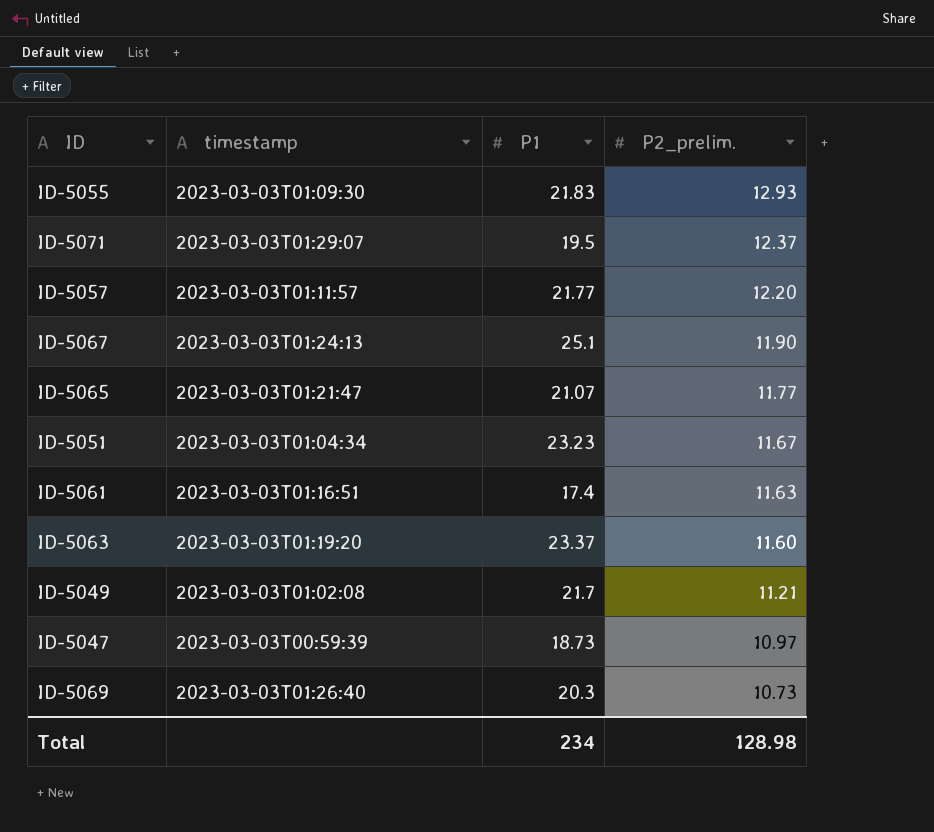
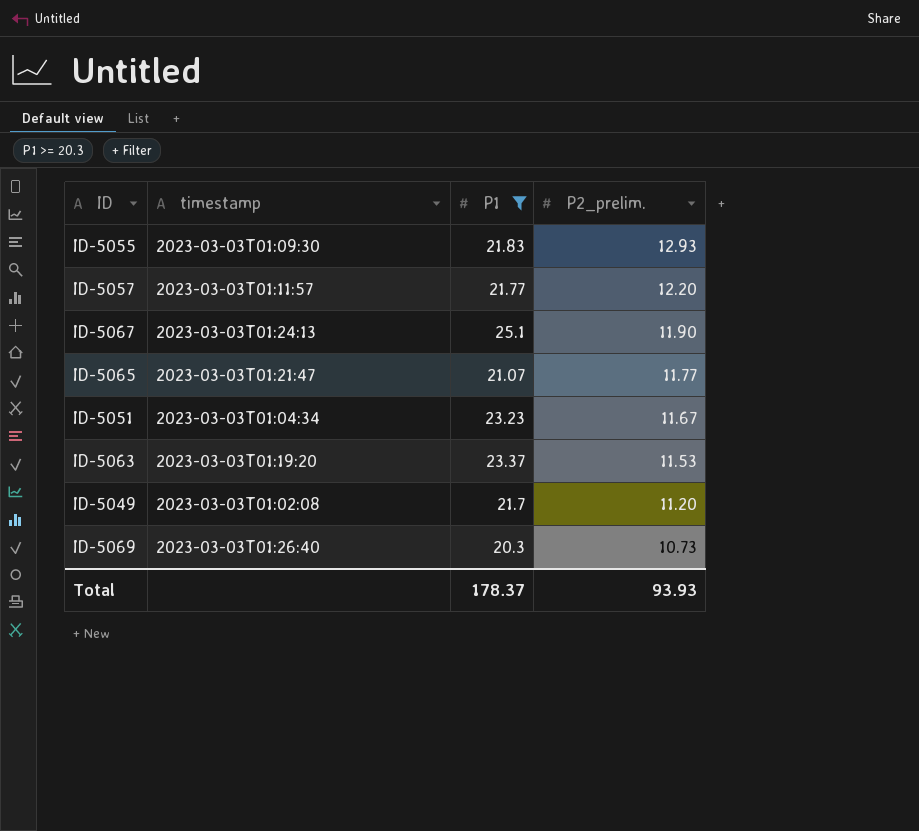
filter: none -> P1 >= 20.3
ID-5063 | P2_prelim.: 11.60 -> 11.53
ID-5049 | P2_prelim.: 11.21 -> 11.20
Total | P1: 234 -> 178.37
Total | P2_prelim.: 128.98 -> 93.93

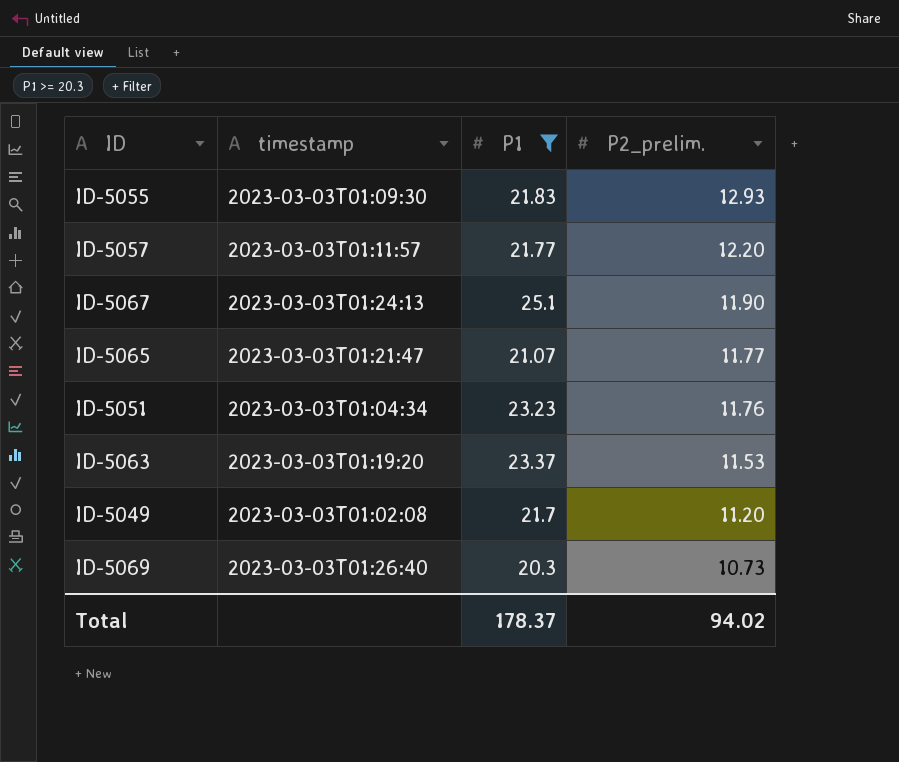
ID-5051 | P2_prelim.: 11.67 -> 11.76
Total | P2_prelim.: 93.93 -> 94.02

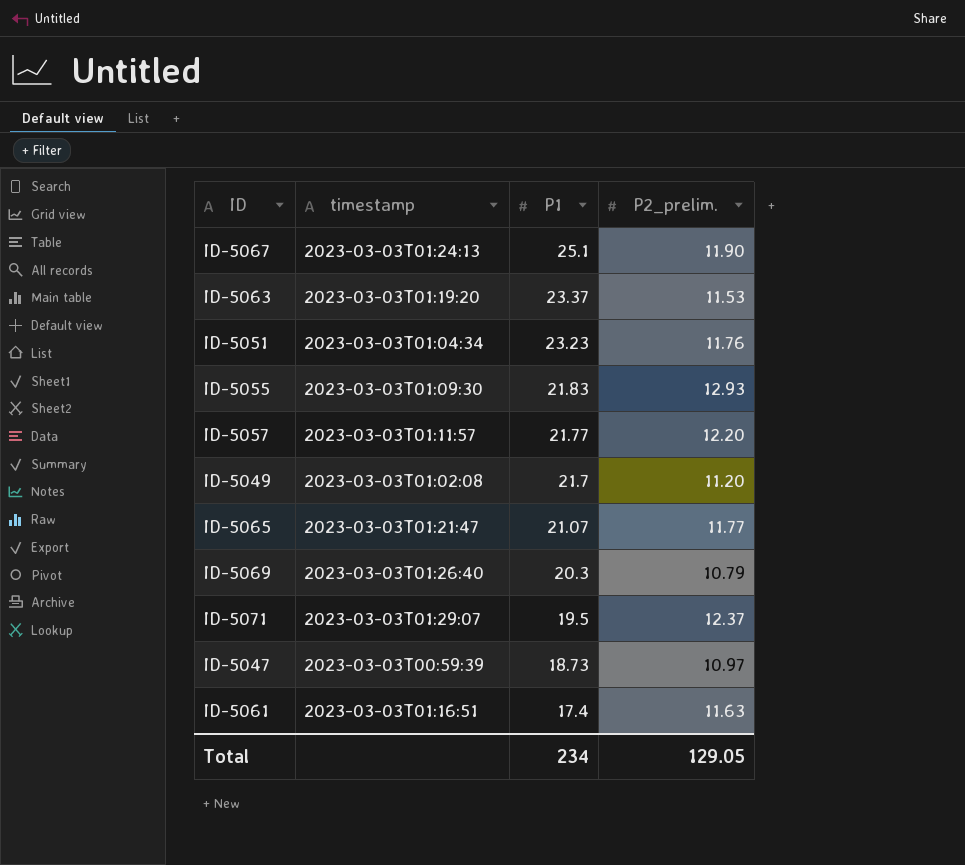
filter: P1 >= 20.3 -> none
row order: P2_prelim. descending -> P1 descending
ID-5069 | P2_prelim.: 10.73 -> 10.79
Total | P1: 178.37 -> 234
Total | P2_prelim.: 94.02 -> 129.05

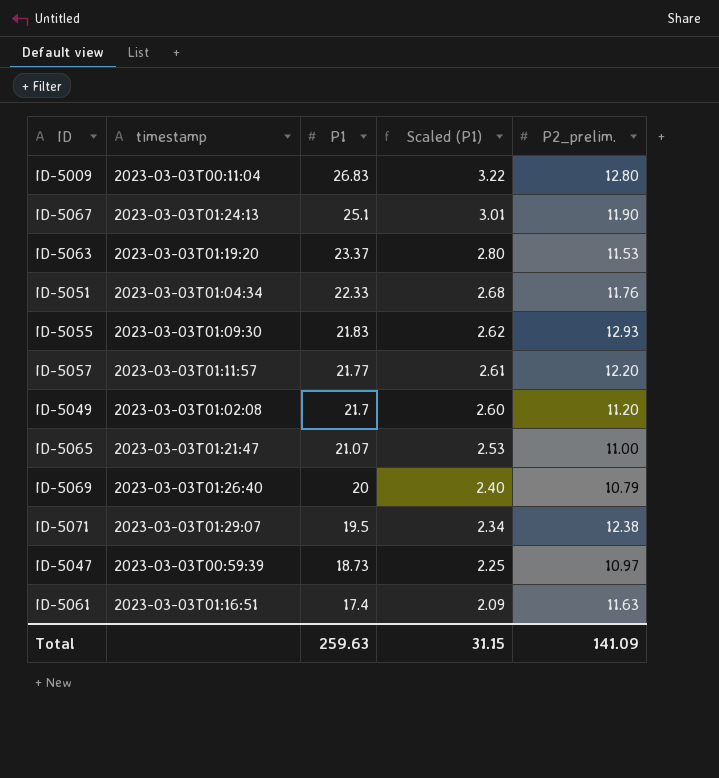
column Scaled (P1) | formula: none -> [P1] * 0.12
row ID-5009: none -> 2023-03-03T00:11:04 | 26.83 | 3.22 | 12.80
ID-5051 | P1: 23.23 -> 22.33
ID-5065 | P2_prelim.: 11.77 -> 11.00
ID-5069 | P1: 20.3 -> 20
ID-5071 | P2_prelim.: 12.37 -> 12.38
Total | P1: 234 -> 259.63
Total | P2_prelim.: 129.05 -> 141.09

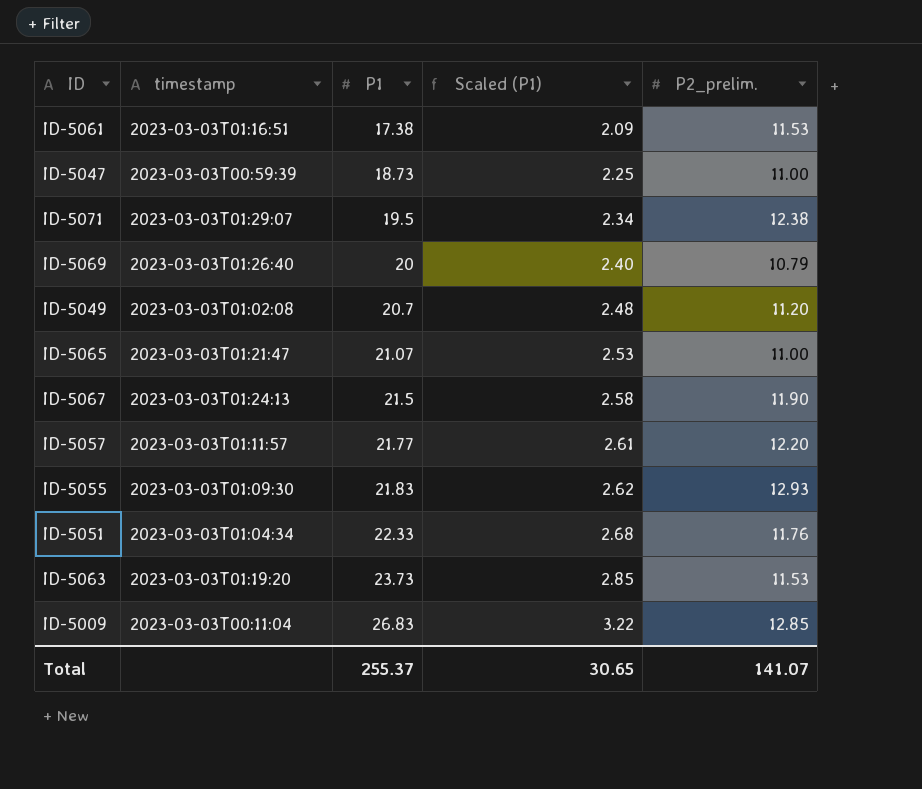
row order: P1 descending -> P1 ascending
ID-5061 | P1: 17.4 -> 17.38
ID-5061 | P2_prelim.: 11.63 -> 11.53
ID-5047 | P2_prelim.: 10.97 -> 11.00
ID-5049 | P1: 21.7 -> 20.7
ID-5049 | Scaled (P1): 2.60 -> 2.48
ID-5067 | P1: 25.1 -> 21.5
ID-5067 | Scaled (P1): 3.01 -> 2.58
ID-5063 | P1: 23.37 -> 23.73
ID-5063 | Scaled (P1): 2.80 -> 2.85
ID-5009 | P2_prelim.: 12.80 -> 12.85
Total | P1: 259.63 -> 255.37
Total | Scaled (P1): 31.15 -> 30.65
Total | P2_prelim.: 141.09 -> 141.07

